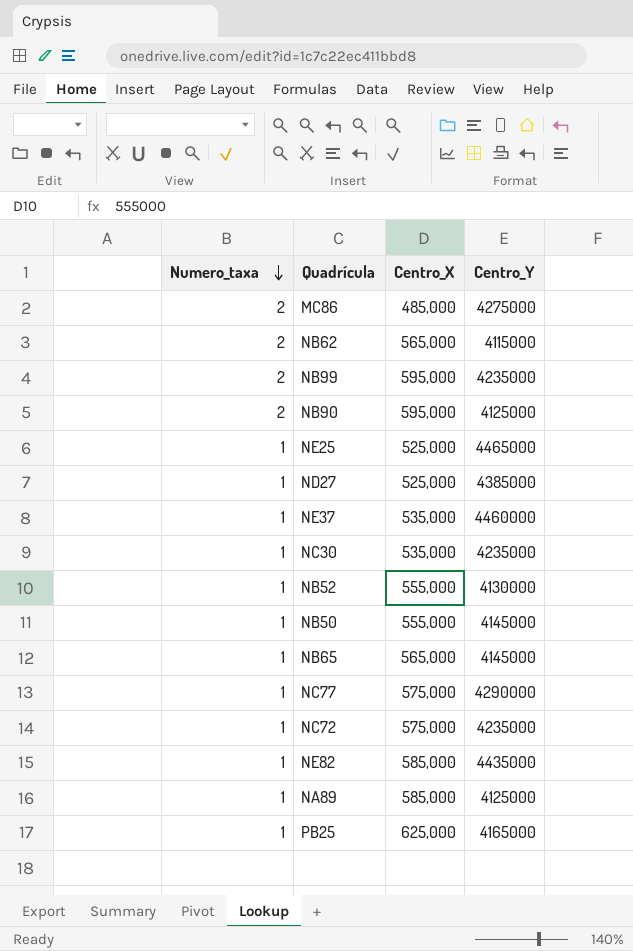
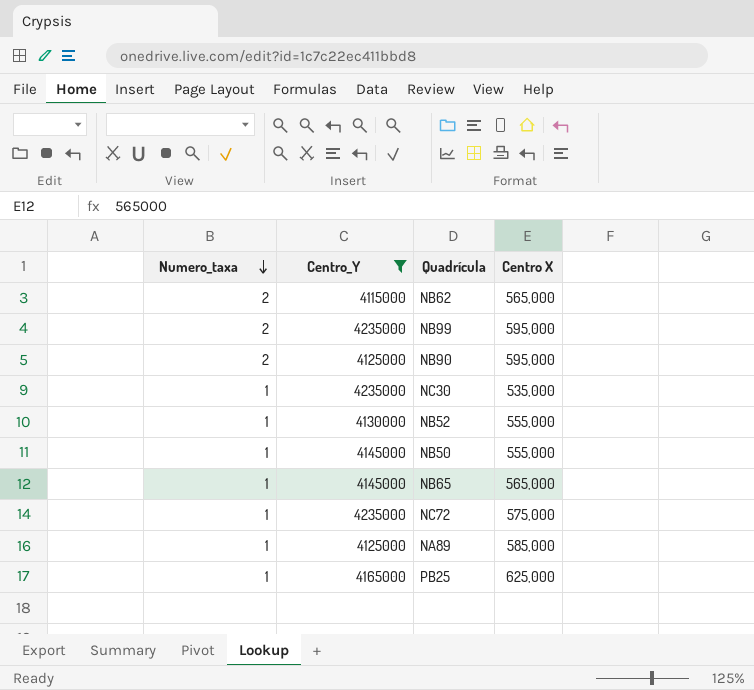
filter: none -> Centro_Y <= 4235000
column Centro_Y | position: 4 -> 2
column name: Centro_X -> Centro X

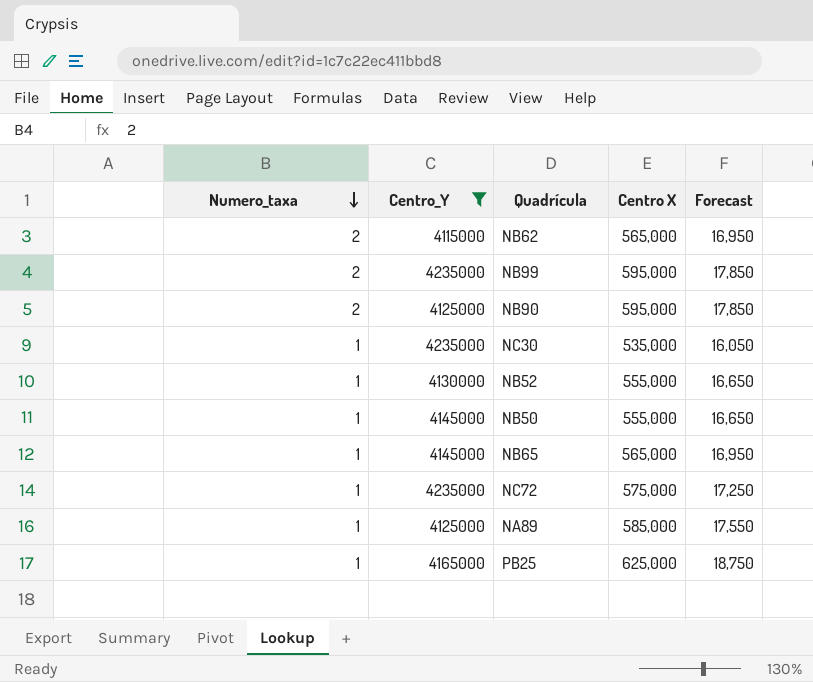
column Forecast | formula: none -> [Centro X] * 0.03

